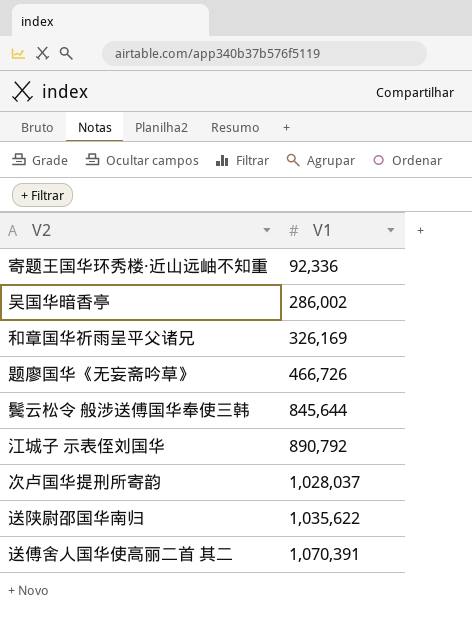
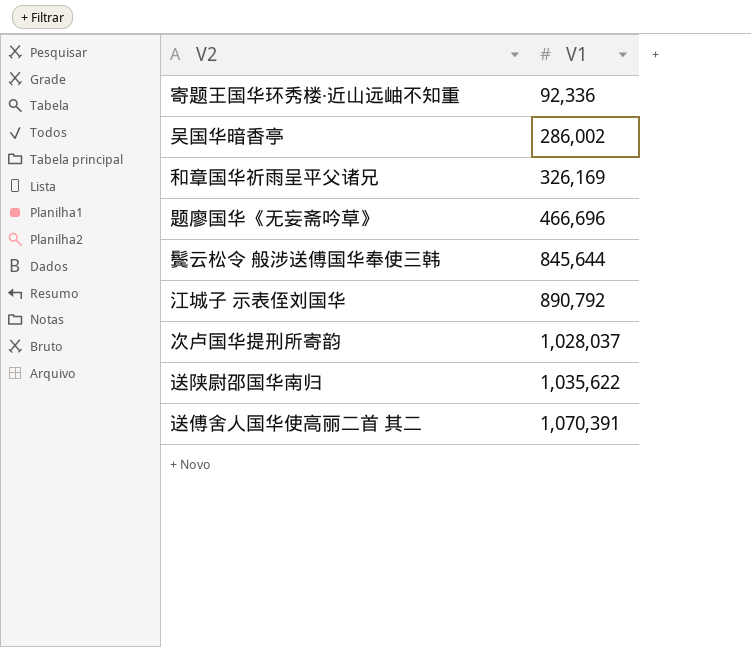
题廖国华《无妄斋吟草》 | V1: 466,726 -> 466,696

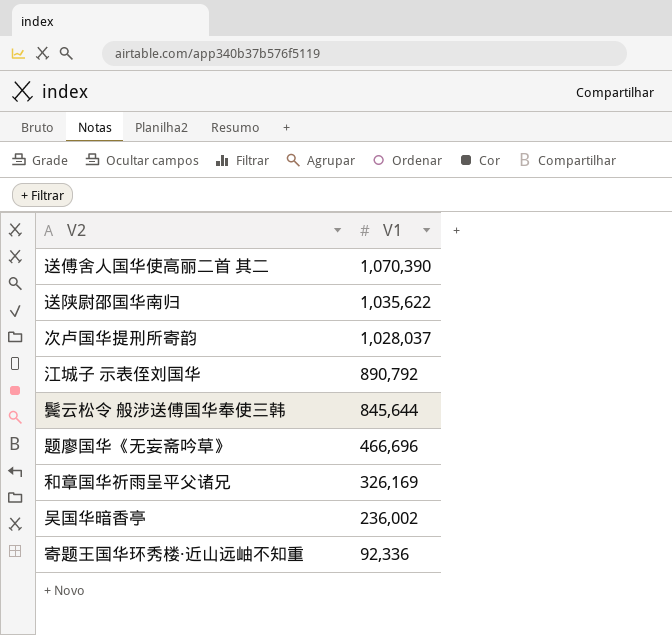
row order: V1 ascending -> V1 descending
送傅舍人国华使高丽二首 其二 | V1: 1,070,391 -> 1,070,390
吴国华暗香亭 | V1: 286,002 -> 236,002

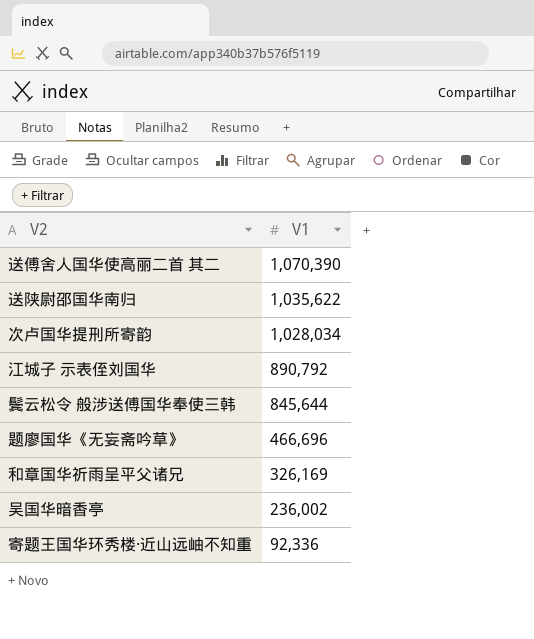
次卢国华提刑所寄韵 | V1: 1,028,037 -> 1,028,034

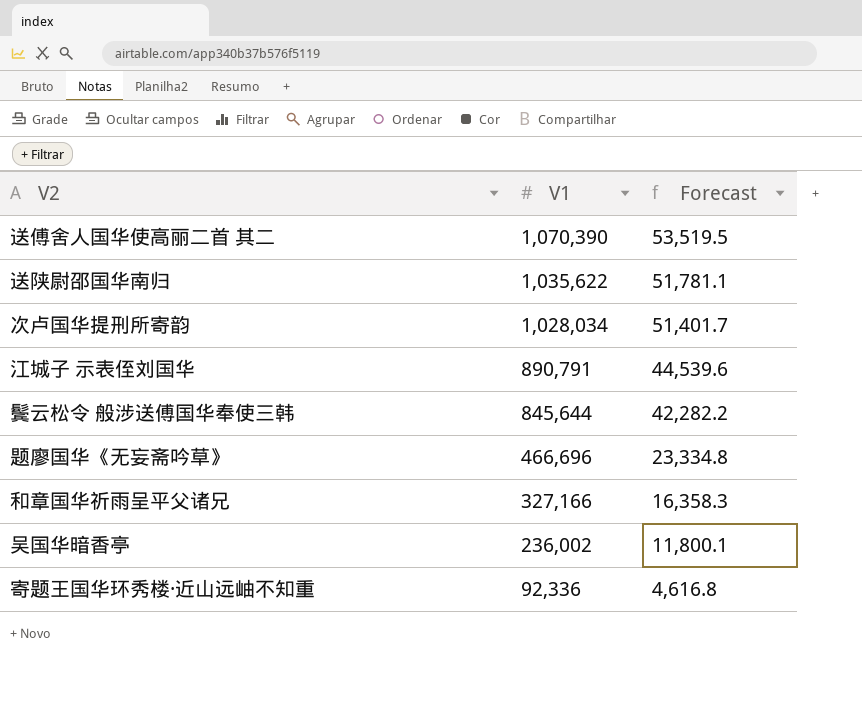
column Forecast | formula: none -> [V1] * 0.05
江城子 示表侄刘国华 | V1: 890,792 -> 890,791
和章国华祈雨呈平父诸兄 | V1: 326,169 -> 327,166

